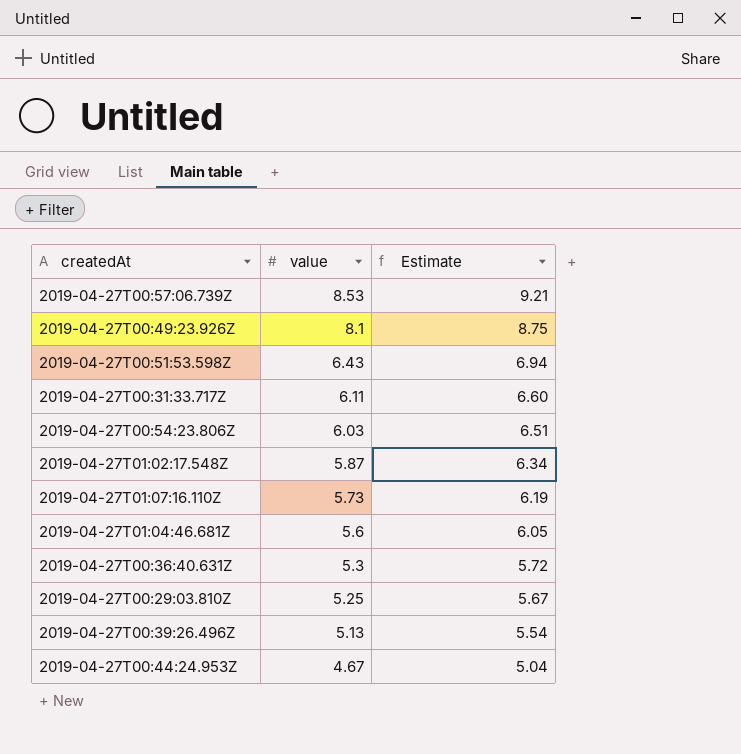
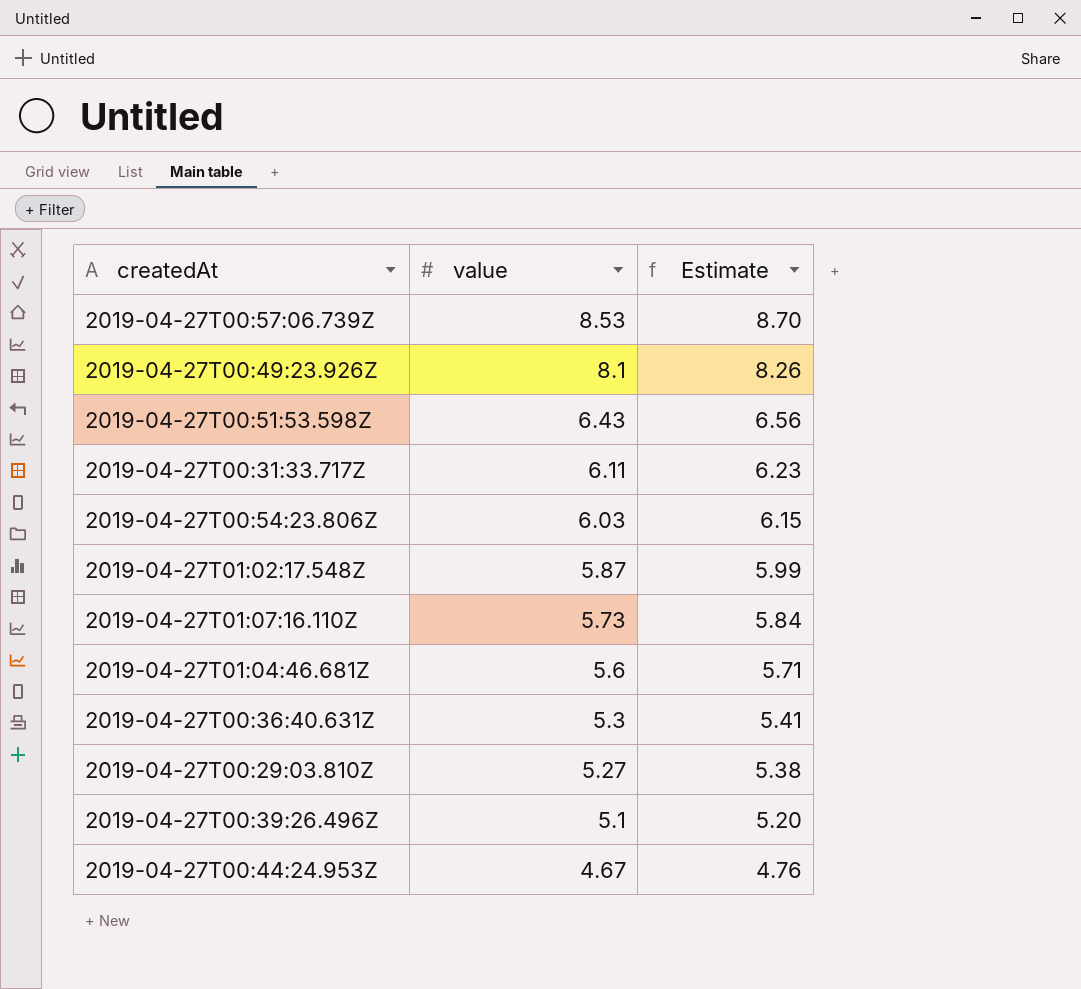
column Estimate | formula: [value] * 1.08 -> [value] * 1.02
2019-04-27T00:29:03.810Z | value: 5.25 -> 5.27
2019-04-27T00:39:26.496Z | value: 5.13 -> 5.1

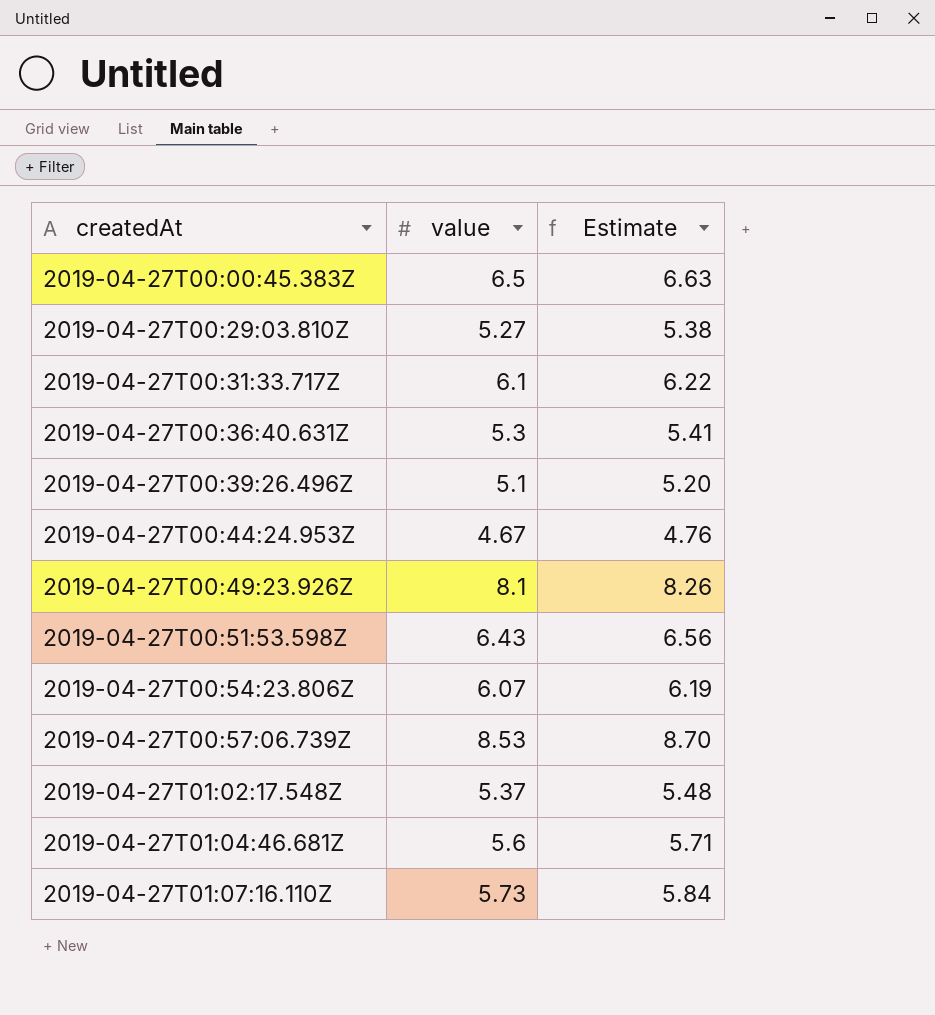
row order: value descending -> createdAt ascending
row 2019-04-27T00:00:45.383Z: none -> 6.5 | 6.63
2019-04-27T00:31:33.717Z | value: 6.11 -> 6.1
2019-04-27T00:31:33.717Z | Estimate: 6.23 -> 6.22
2019-04-27T00:54:23.806Z | value: 6.03 -> 6.07
2019-04-27T00:54:23.806Z | Estimate: 6.15 -> 6.19
2019-04-27T01:02:17.548Z | value: 5.87 -> 5.37
2019-04-27T01:02:17.548Z | Estimate: 5.99 -> 5.48

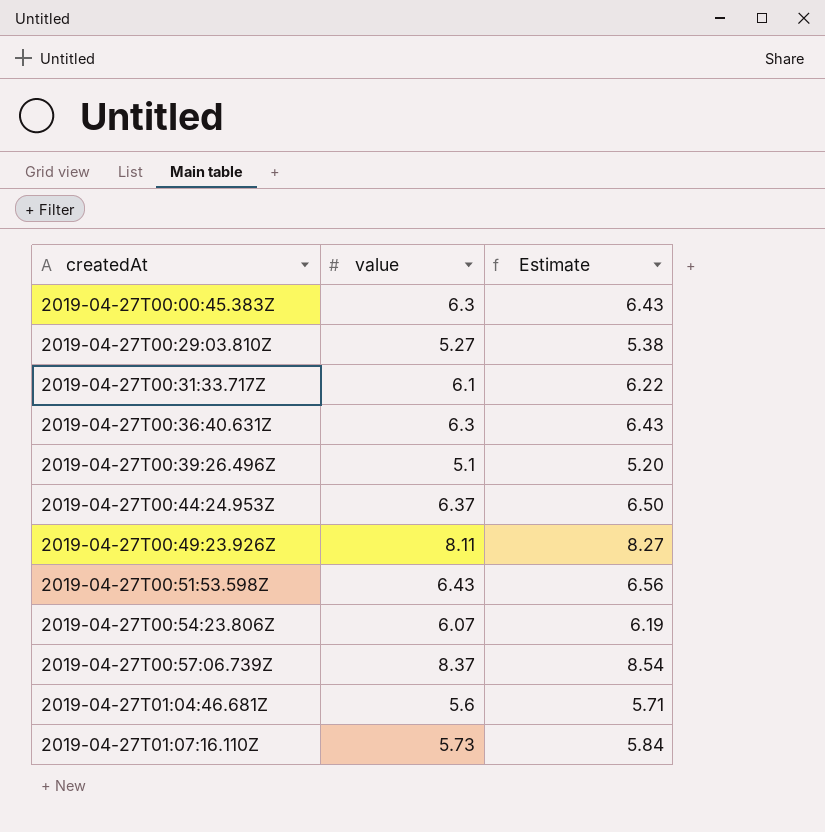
row 2019-04-27T01:02:17.548Z: 5.37 | 5.48 -> none
2019-04-27T00:00:45.383Z | value: 6.5 -> 6.3
2019-04-27T00:00:45.383Z | Estimate: 6.63 -> 6.43
2019-04-27T00:36:40.631Z | value: 5.3 -> 6.3
2019-04-27T00:36:40.631Z | Estimate: 5.41 -> 6.43
2019-04-27T00:44:24.953Z | value: 4.67 -> 6.37
2019-04-27T00:44:24.953Z | Estimate: 4.76 -> 6.50
2019-04-27T00:49:23.926Z | value: 8.1 -> 8.11
2019-04-27T00:49:23.926Z | Estimate: 8.26 -> 8.27
2019-04-27T00:57:06.739Z | value: 8.53 -> 8.37
2019-04-27T00:57:06.739Z | Estimate: 8.70 -> 8.54

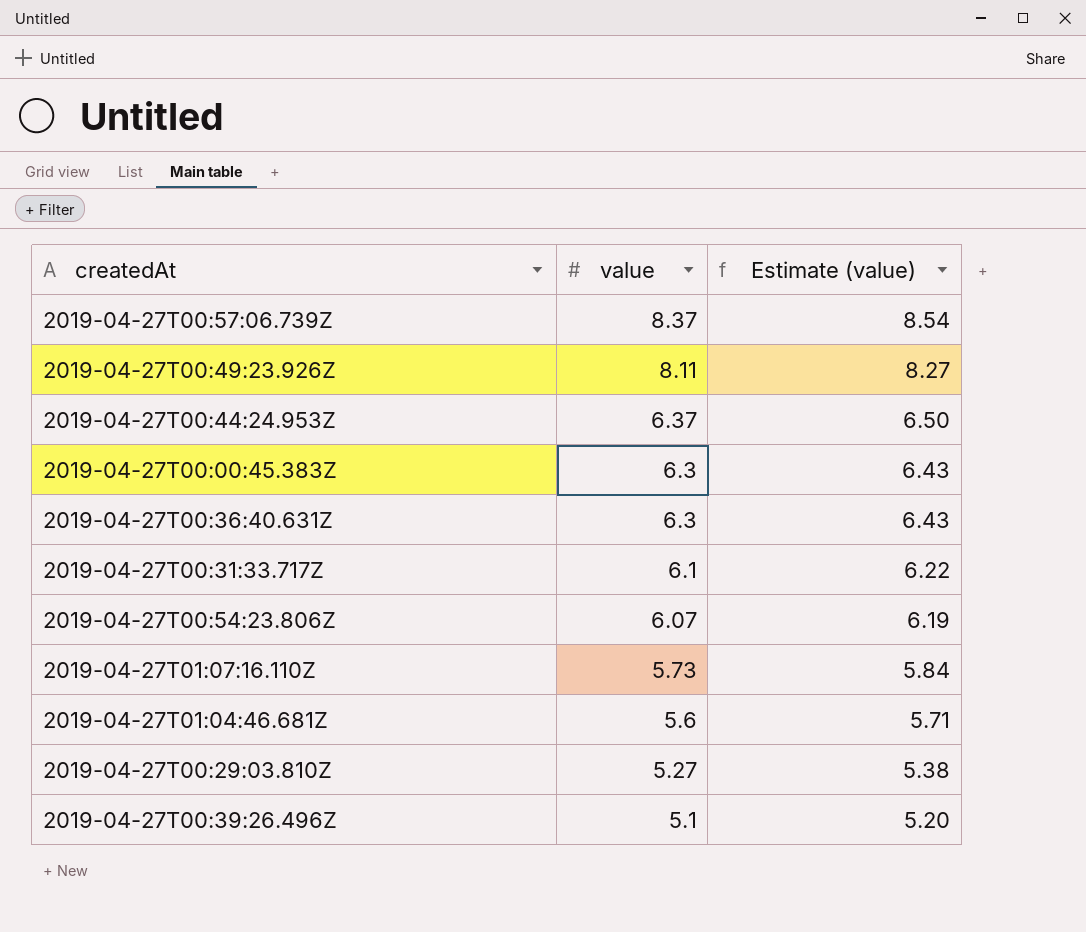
row order: createdAt ascending -> value descending
column name: Estimate -> Estimate (value)
row 2019-04-27T00:51:53.598Z: 6.43 | 6.56 -> none

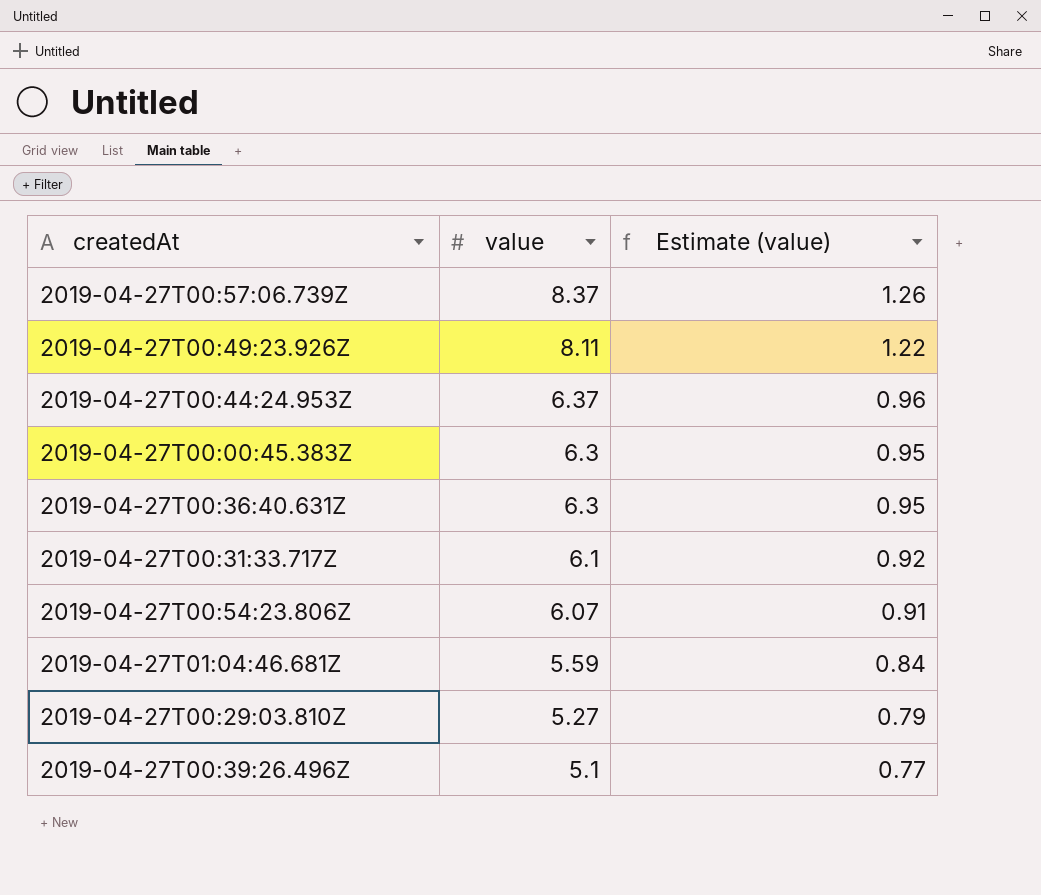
column Estimate (value) | formula: [value] * 1.02 -> [value] * 0.15
row 2019-04-27T01:07:16.110Z: 5.73 | 5.84 -> none
2019-04-27T01:04:46.681Z | value: 5.6 -> 5.59

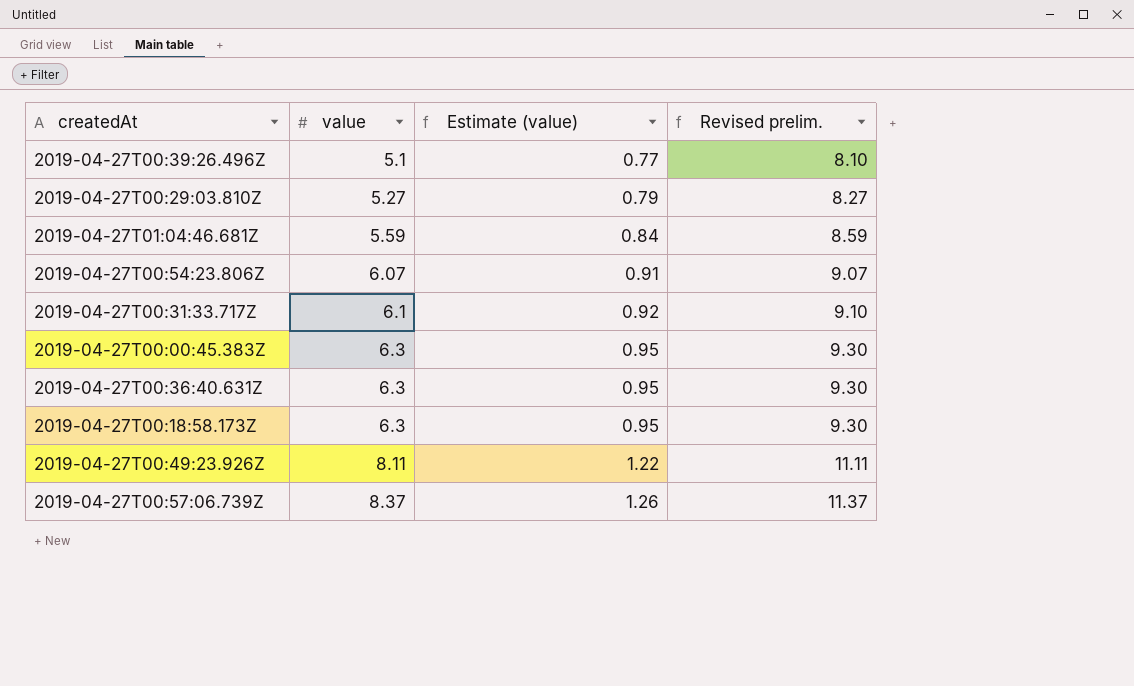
row order: value descending -> value ascending
column Revised prelim. | formula: none -> [value] + 3
row 2019-04-27T00:44:24.953Z: 6.37 | 0.96 -> none
row 2019-04-27T00:18:58.173Z: none -> 6.3 | 0.95 | 9.30

